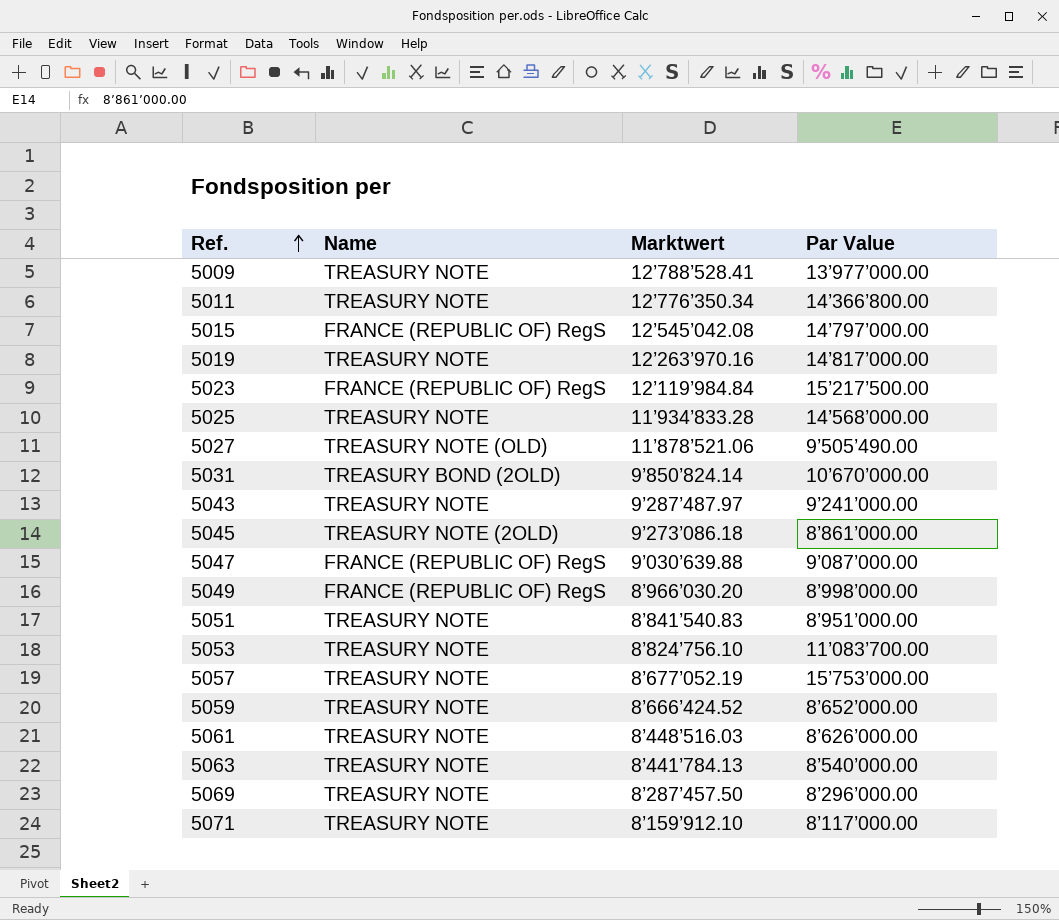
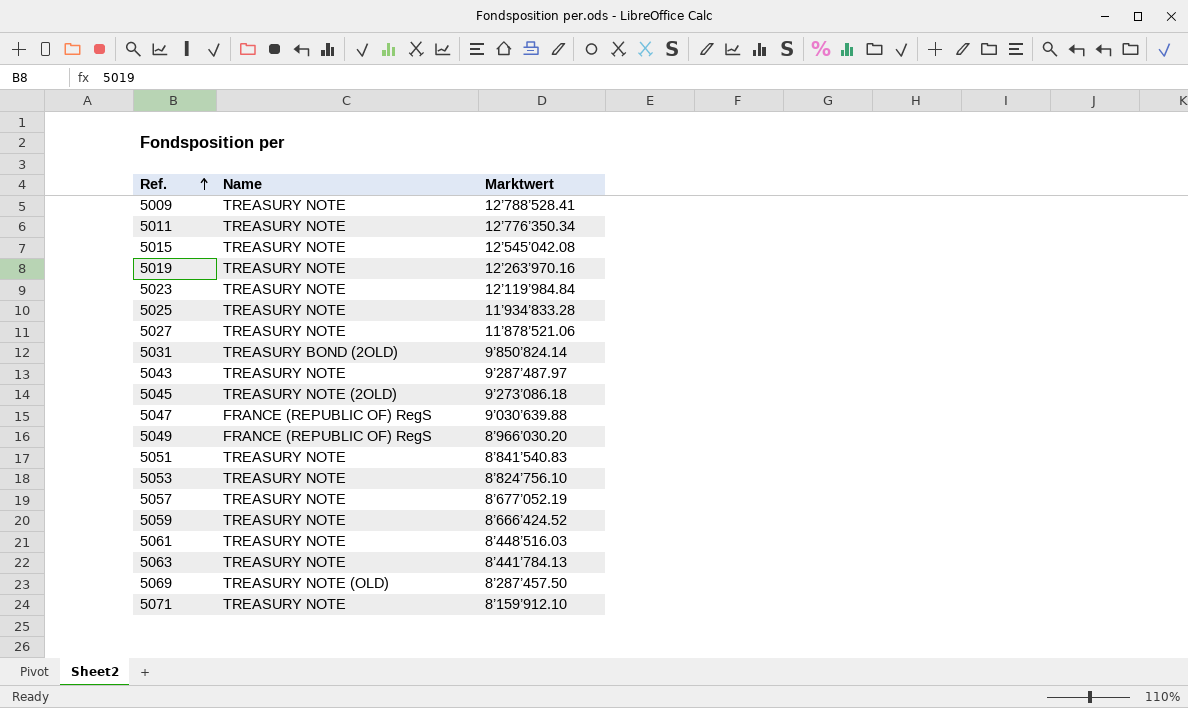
column Par Value | position: 4 -> none
5015 | Name: FRANCE (REPUBLIC OF) RegS -> TREASURY NOTE
5023 | Name: FRANCE (REPUBLIC OF) RegS -> TREASURY NOTE
5027 | Name: TREASURY NOTE (OLD) -> TREASURY NOTE
5069 | Name: TREASURY NOTE -> TREASURY NOTE (OLD)

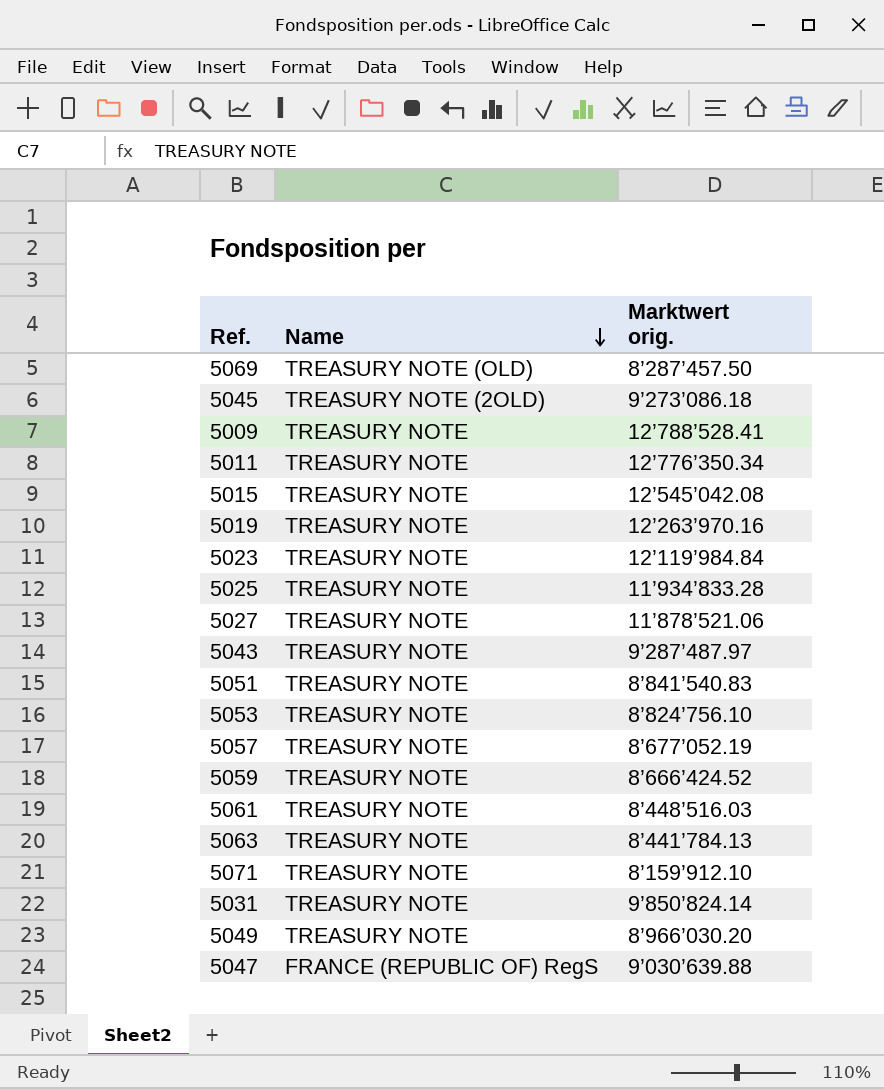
row order: Ref. ascending -> Name descending
column name: Marktwert -> Marktwert orig.
5031 | Name: TREASURY BOND (2OLD) -> TREASURY NOTE
5049 | Name: FRANCE (REPUBLIC OF) RegS -> TREASURY NOTE

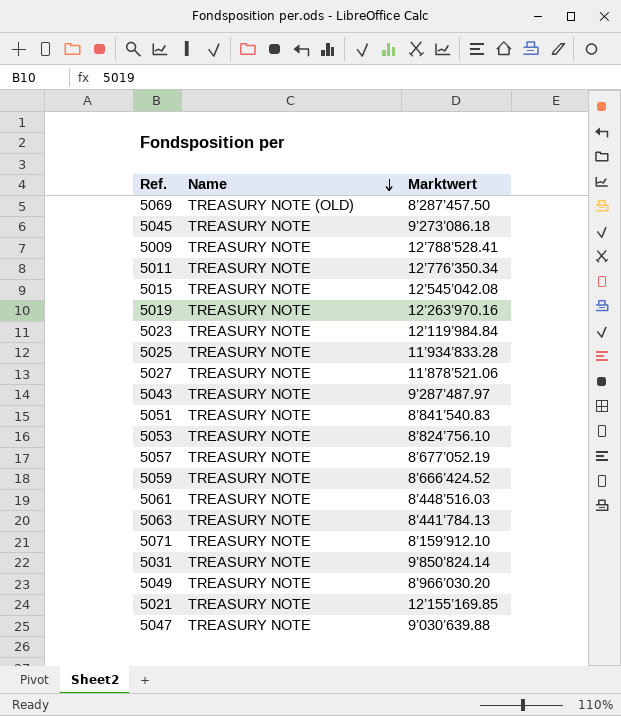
column name: Marktwert orig. -> Marktwert
5045 | Name: TREASURY NOTE (2OLD) -> TREASURY NOTE
row 5021: none -> TREASURY NOTE | 12’155’169.85
5047 | Name: FRANCE (REPUBLIC OF) RegS -> TREASURY NOTE

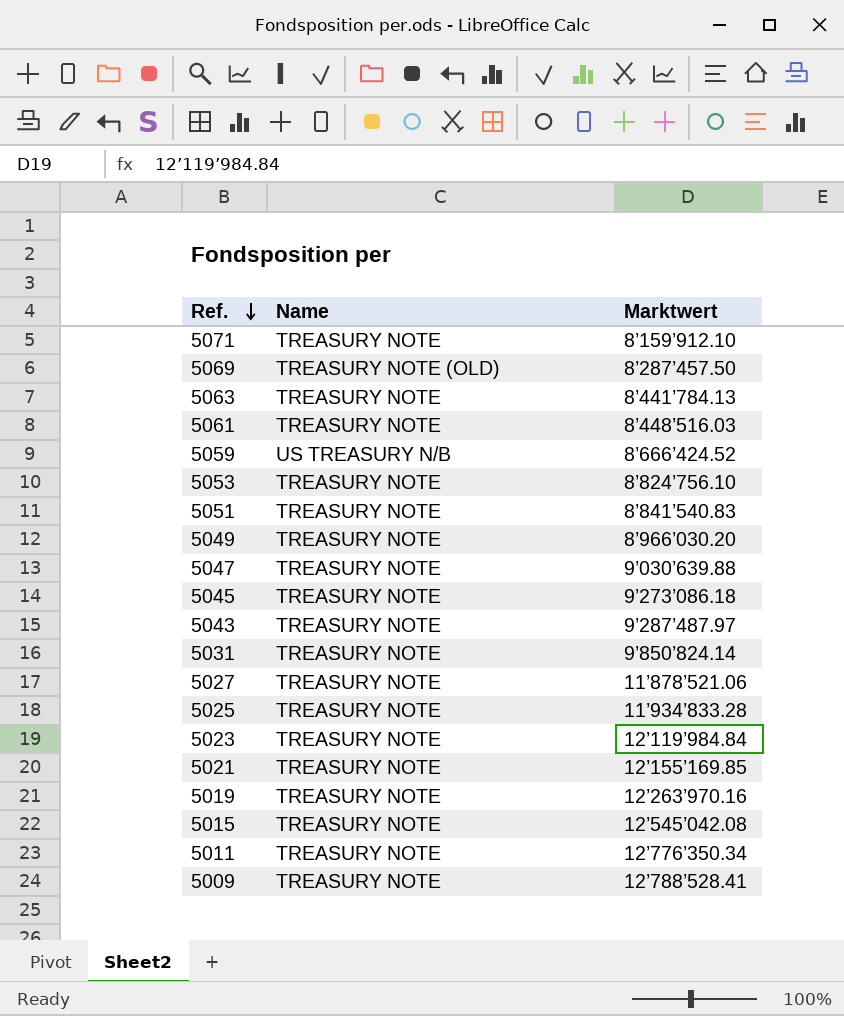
row order: Name descending -> Ref. descending
row 5057: TREASURY NOTE | 8’677’052.19 -> none
5059 | Name: TREASURY NOTE -> US TREASURY N/B

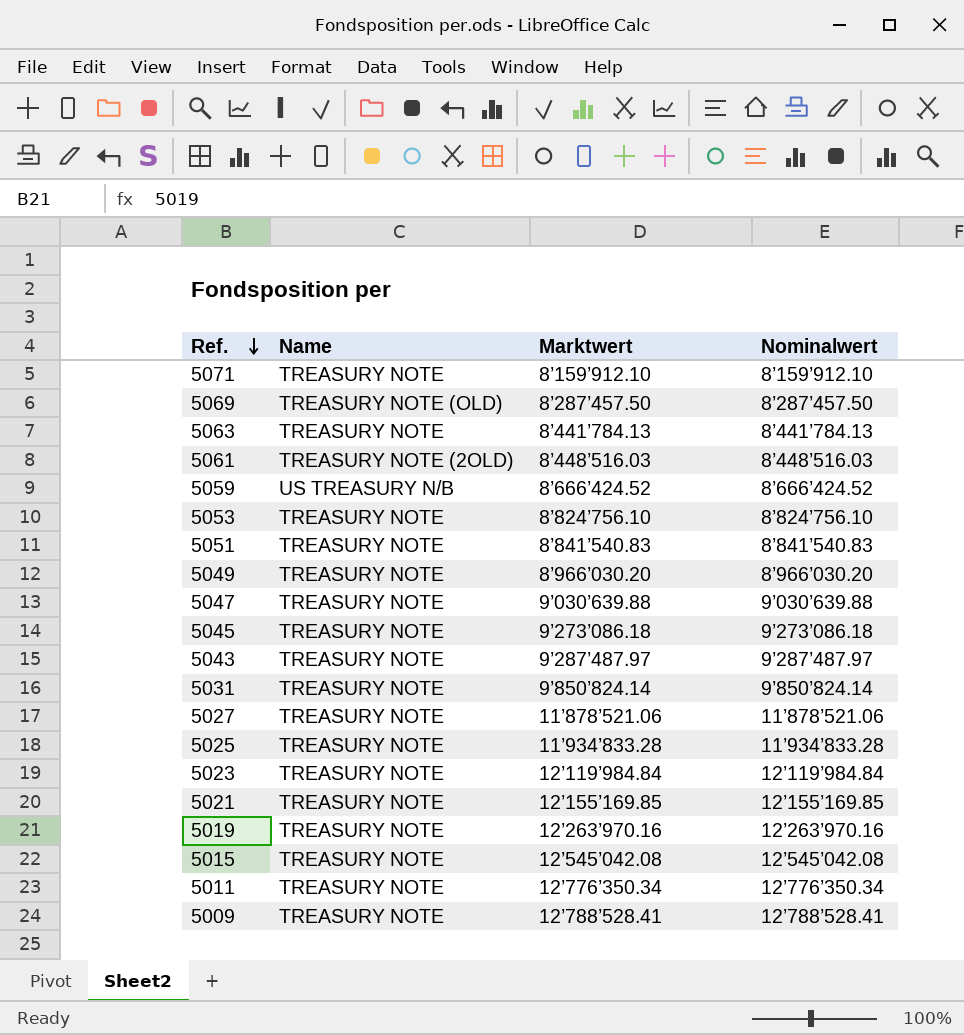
column Nominalwert | position: none -> 4
5061 | Name: TREASURY NOTE -> TREASURY NOTE (2OLD)

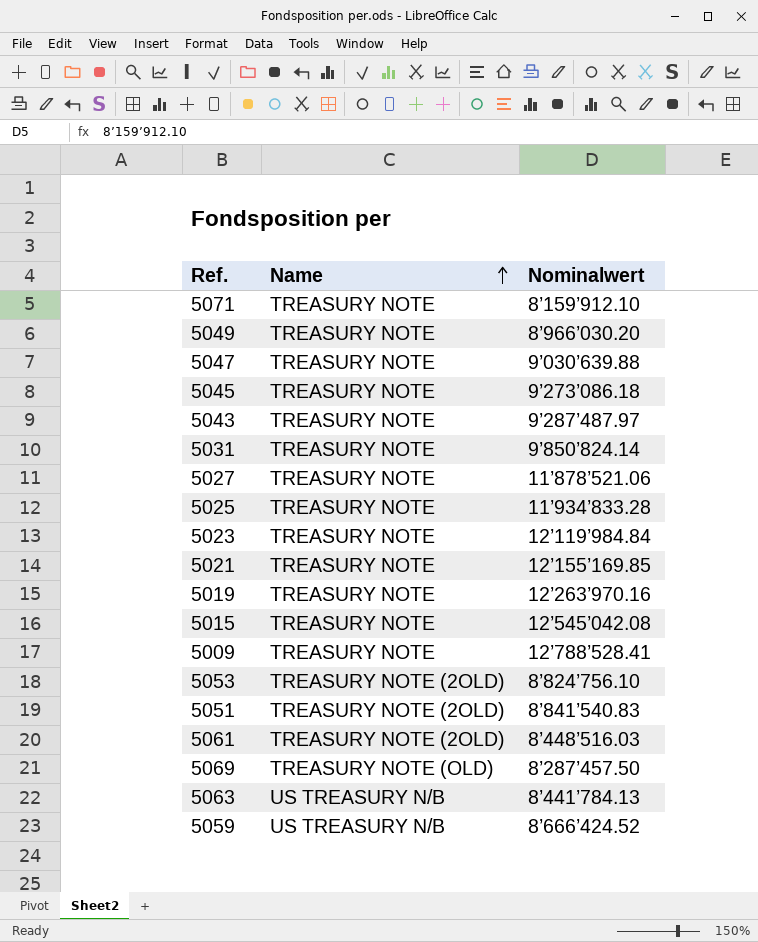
row order: Ref. descending -> Name ascending
column Marktwert | position: 3 -> none
row 5011: TREASURY NOTE | 12’776’350.34 | 12’776’350.34 -> none
5053 | Name: TREASURY NOTE -> TREASURY NOTE (2OLD)
5051 | Name: TREASURY NOTE -> TREASURY NOTE (2OLD)
5063 | Name: TREASURY NOTE -> US TREASURY N/B

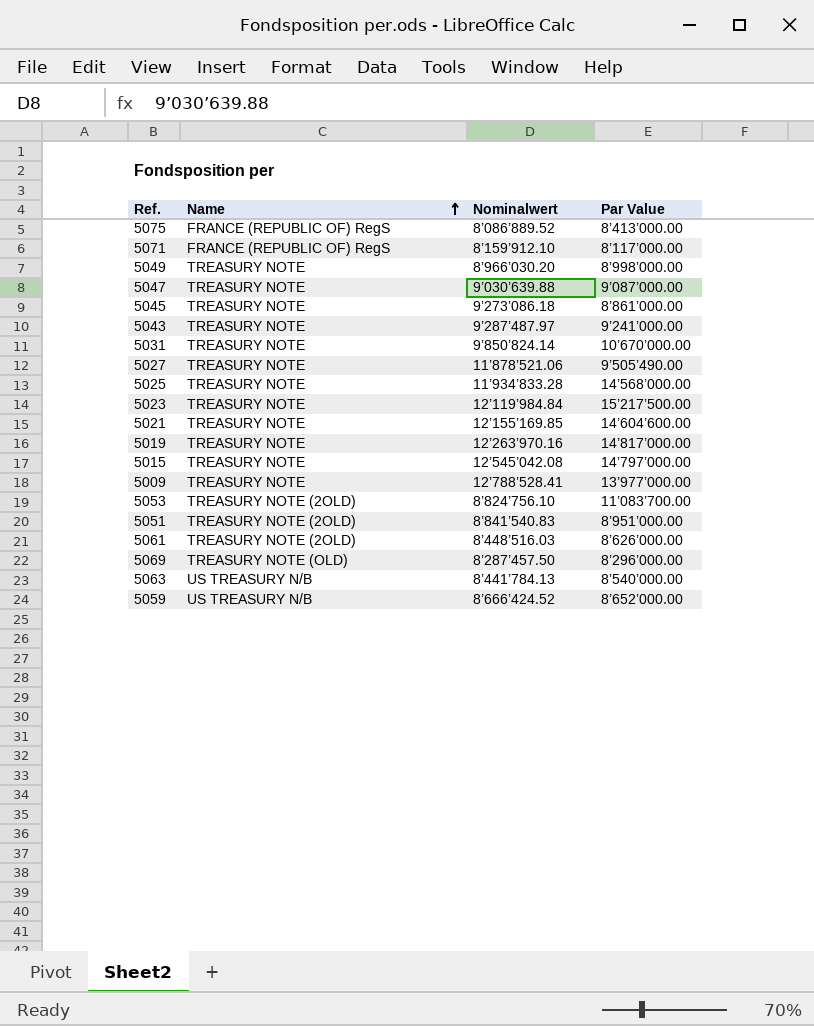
column Par Value | position: none -> 4
row 5075: none -> FRANCE (REPUBLIC OF) RegS | 8’086’889.52 | 8’413’000.00
5071 | Name: TREASURY NOTE -> FRANCE (REPUBLIC OF) RegS

